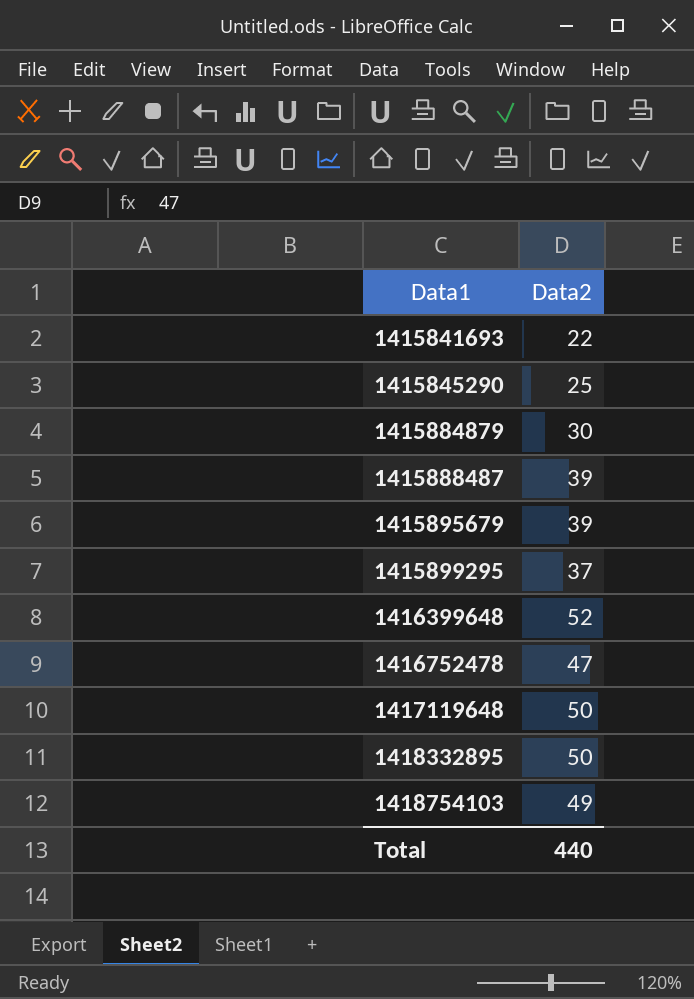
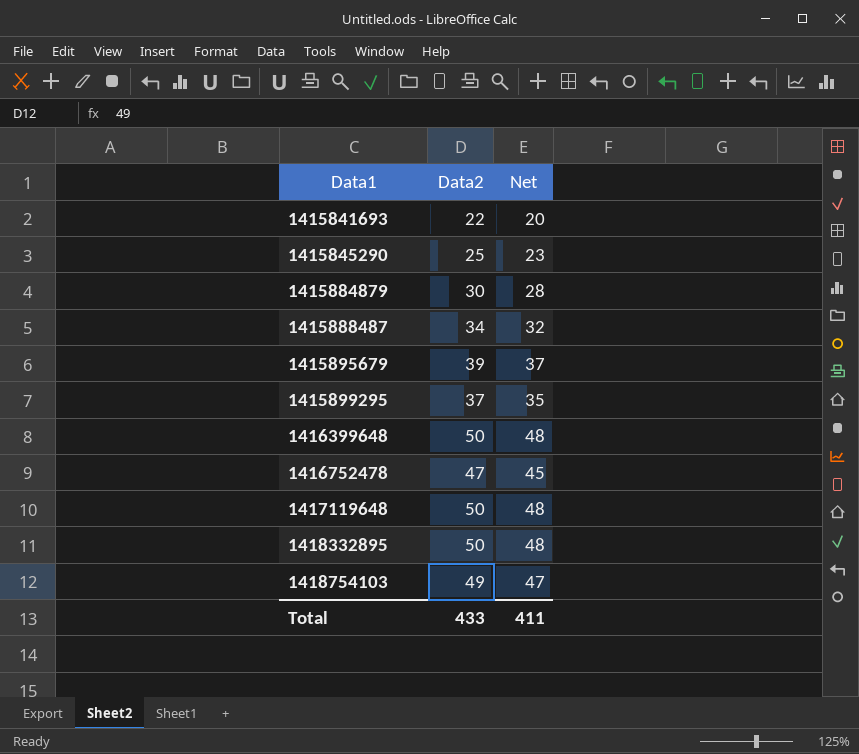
column Net | formula: none -> [Data2] - 2
1415888487 | Data2: 39 -> 34
1416399648 | Data2: 52 -> 50
Total | Data2: 440 -> 433

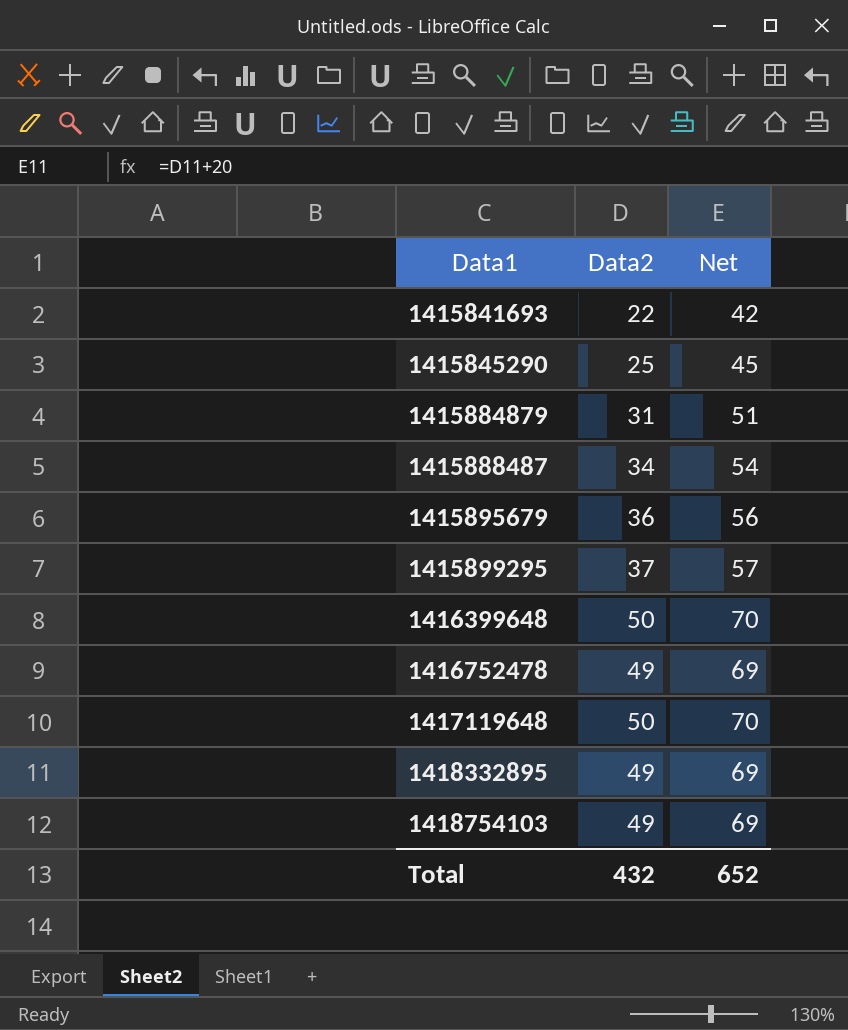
column Net | formula: [Data2] - 2 -> [Data2] + 20
1415884879 | Data2: 30 -> 31
1415895679 | Data2: 39 -> 36
1416752478 | Data2: 47 -> 49
1418332895 | Data2: 50 -> 49
Total | Data2: 433 -> 432
Total | Net: 411 -> 652

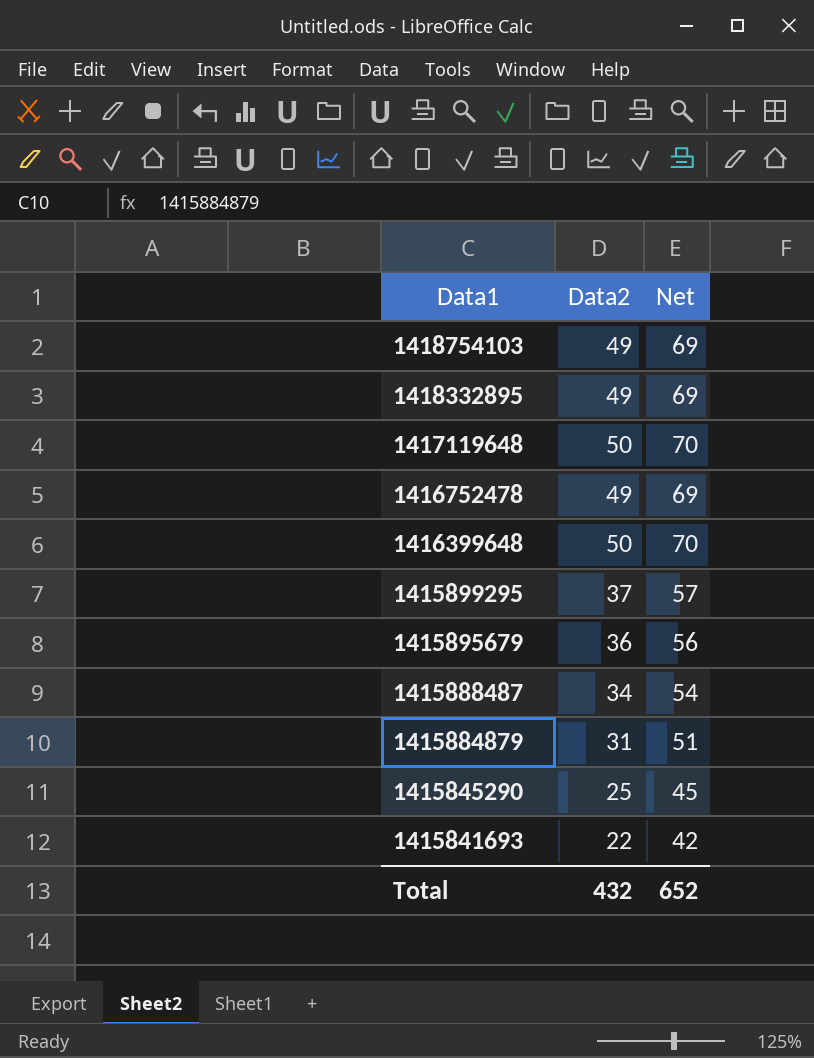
row order: Data1 ascending -> Data1 descending

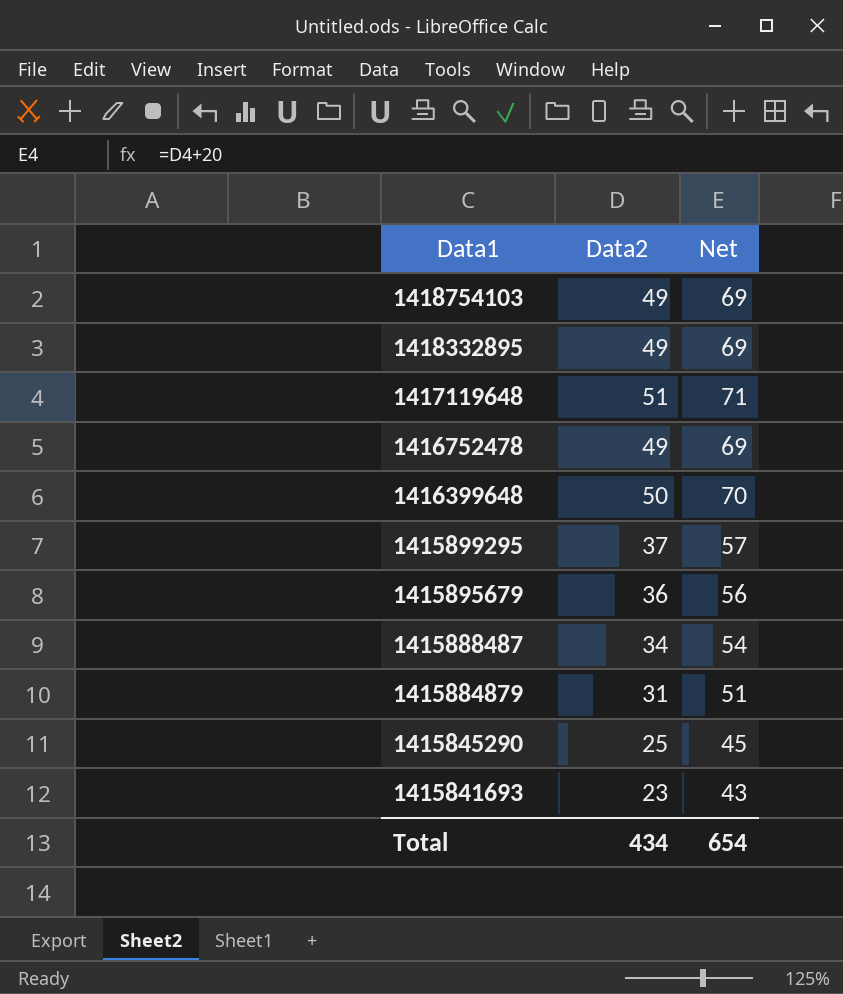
1417119648 | Data2: 50 -> 51
1417119648 | Net: 70 -> 71
1415841693 | Data2: 22 -> 23
1415841693 | Net: 42 -> 43
Total | Data2: 432 -> 434
Total | Net: 652 -> 654

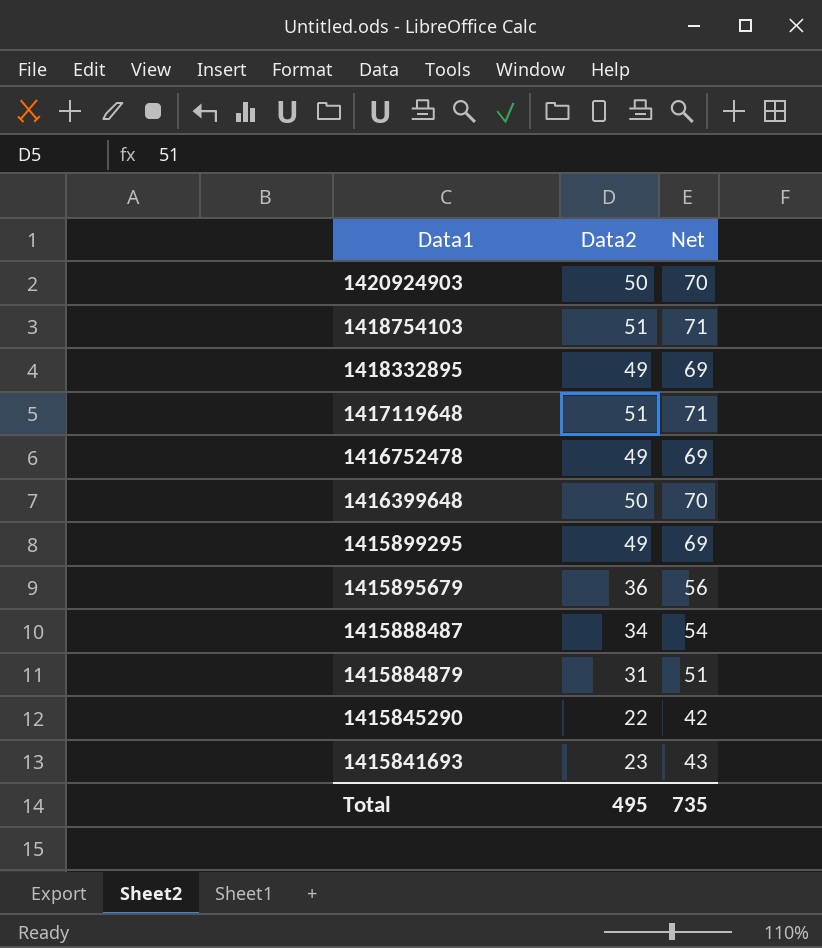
row 1420924903: none -> 50 | 70
1418754103 | Data2: 49 -> 51
1418754103 | Net: 69 -> 71
1415899295 | Data2: 37 -> 49
1415899295 | Net: 57 -> 69
1415845290 | Data2: 25 -> 22
1415845290 | Net: 45 -> 42
Total | Data2: 434 -> 495
Total | Net: 654 -> 735

